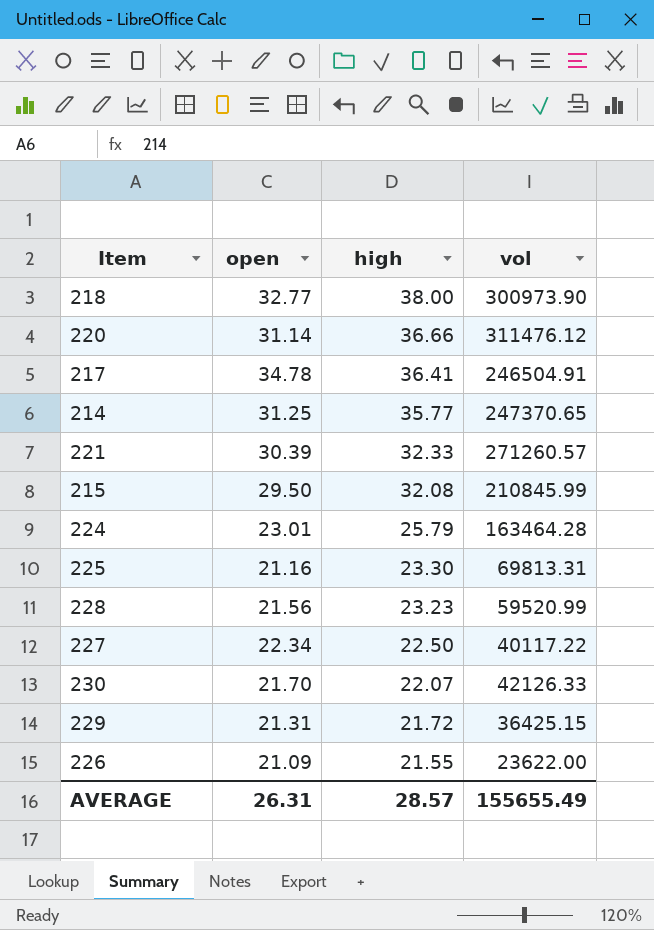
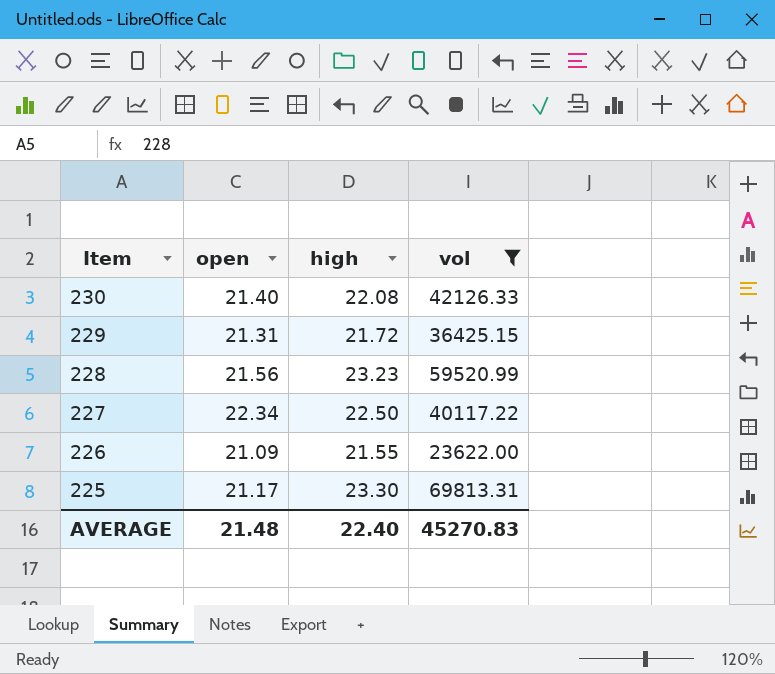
filter: none -> vol <= 69813.31
row order: high descending -> Item descending
230 | open: 21.70 -> 21.40
230 | high: 22.07 -> 22.08
225 | open: 21.16 -> 21.17
AVERAGE | open: 26.31 -> 21.48
AVERAGE | high: 28.57 -> 22.40
AVERAGE | vol: 155655.49 -> 45270.83

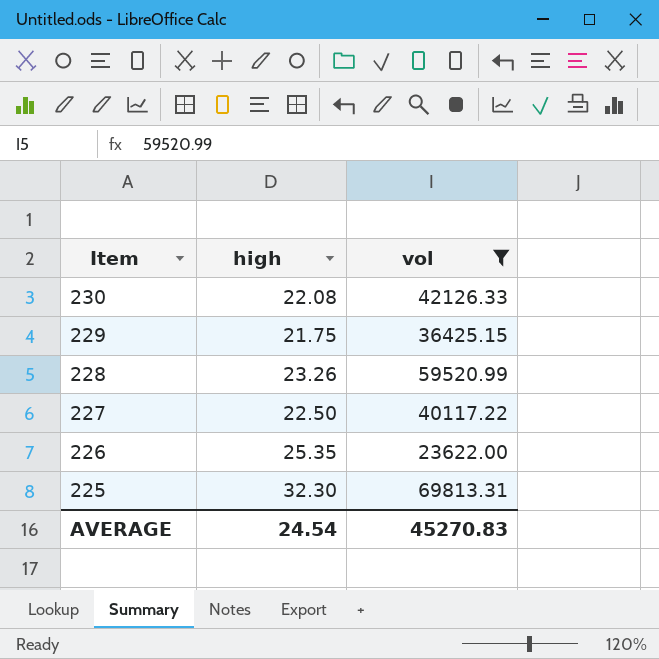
column open | position: 2 -> none
229 | high: 21.72 -> 21.75
228 | high: 23.23 -> 23.26
226 | high: 21.55 -> 25.35
225 | high: 23.30 -> 32.30
AVERAGE | high: 22.40 -> 24.54

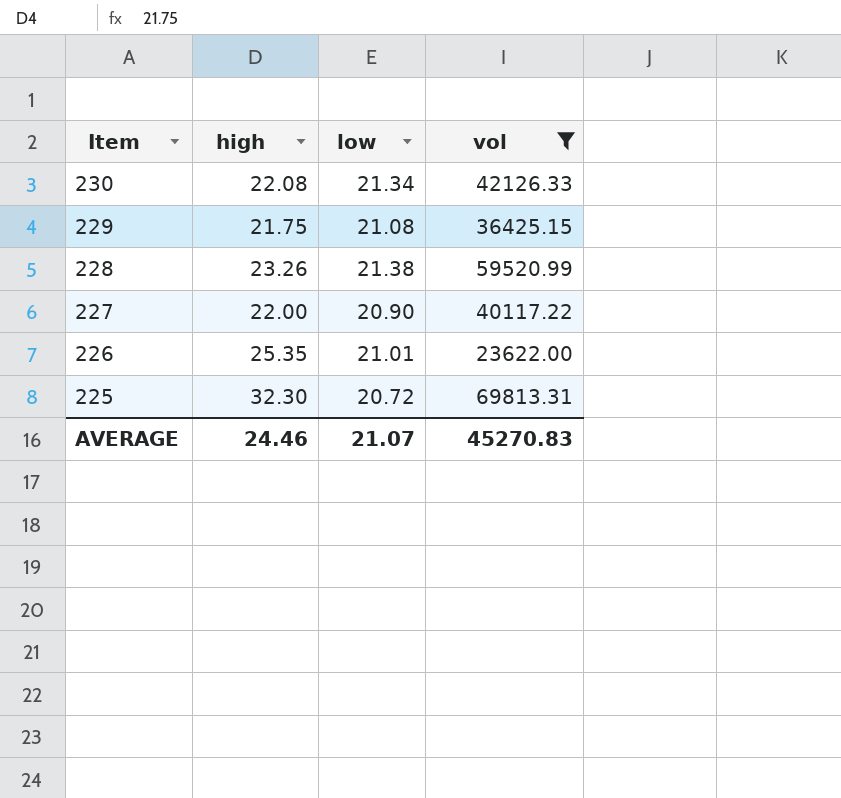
column low | position: none -> 3
227 | high: 22.50 -> 22.00
AVERAGE | high: 24.54 -> 24.46

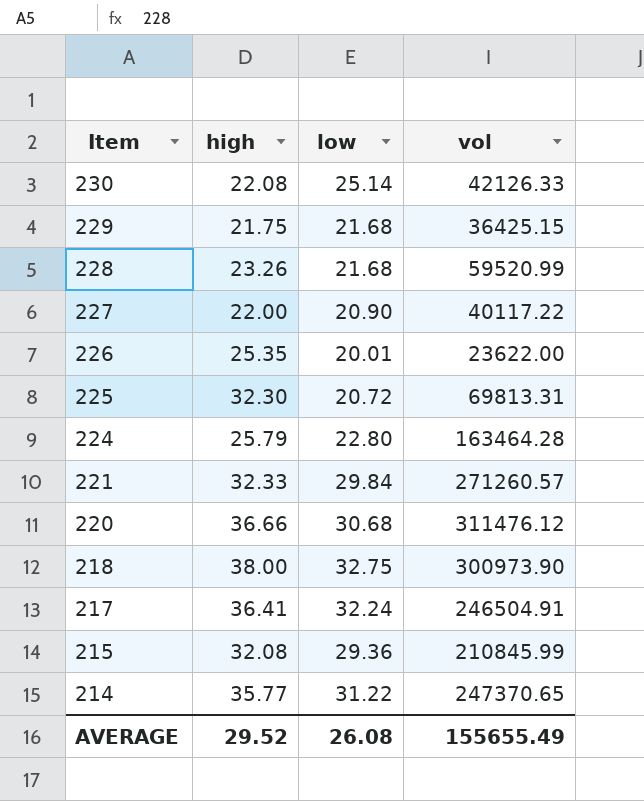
filter: vol <= 69813.31 -> none
230 | low: 21.34 -> 25.14
229 | low: 21.08 -> 21.68
228 | low: 21.38 -> 21.68
226 | low: 21.01 -> 20.01
AVERAGE | high: 24.46 -> 29.52
AVERAGE | low: 21.07 -> 26.08
AVERAGE | vol: 45270.83 -> 155655.49

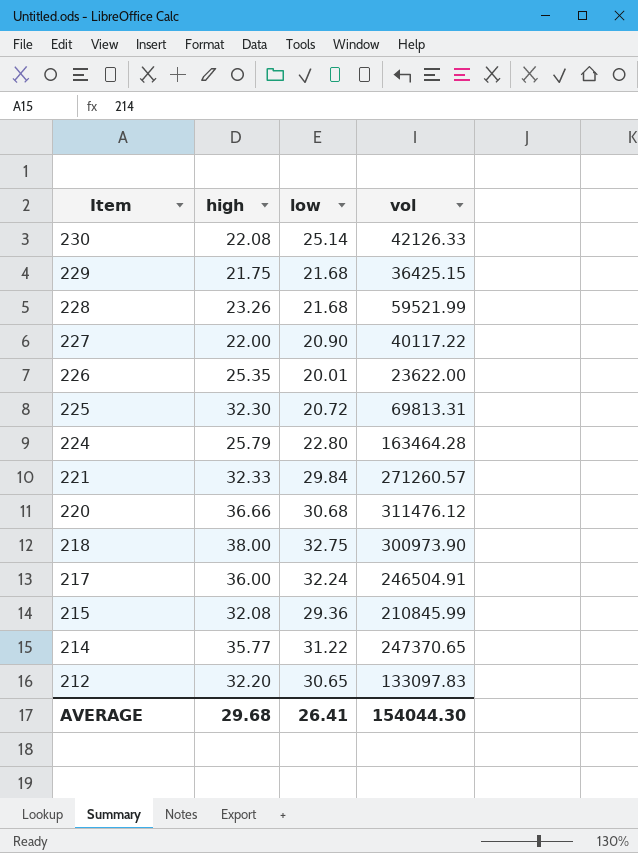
228 | vol: 59520.99 -> 59521.99
217 | high: 36.41 -> 36.00
row 212: none -> 32.20 | 30.65 | 133097.83
AVERAGE | high: 29.52 -> 29.68
AVERAGE | low: 26.08 -> 26.41
AVERAGE | vol: 155655.49 -> 154044.30

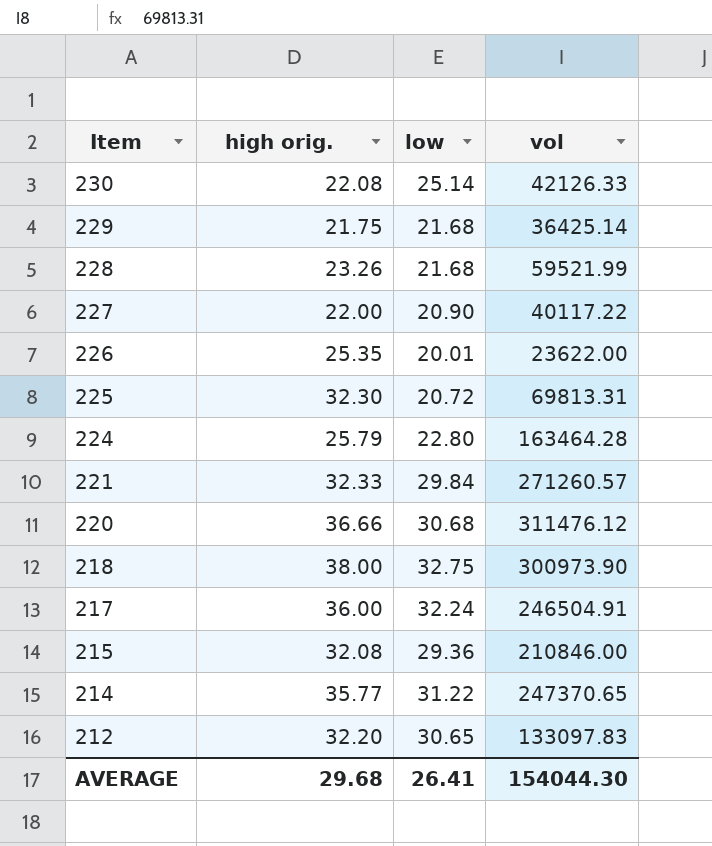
column name: high -> high orig.
229 | vol: 36425.15 -> 36425.14
215 | vol: 210845.99 -> 210846.00

